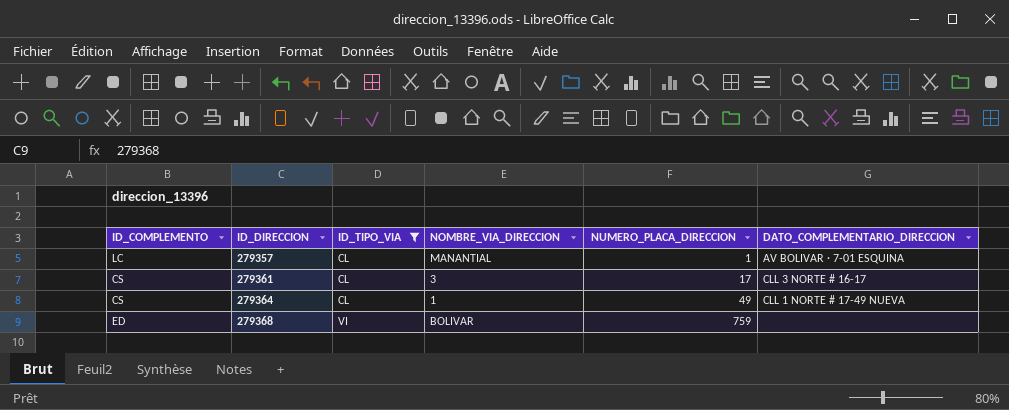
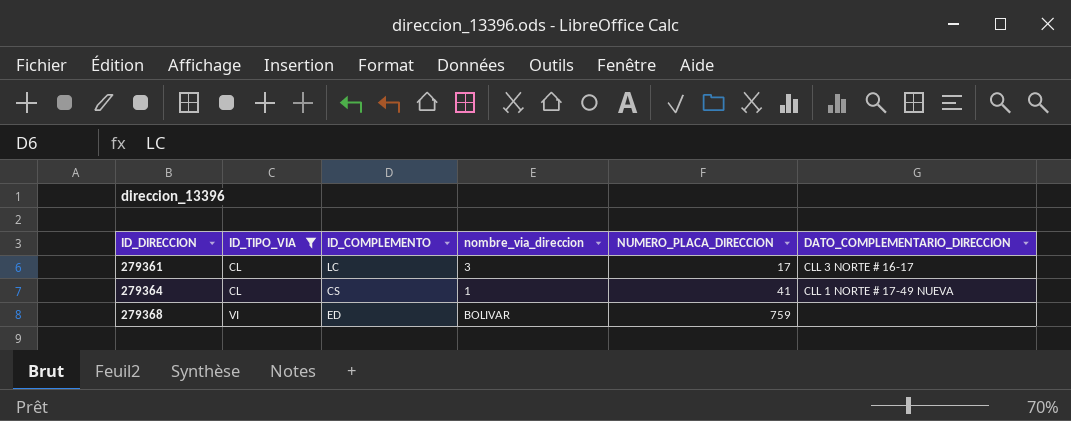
column ID_COMPLEMENTO | position: 1 -> 3
column name: NOMBRE_VIA_DIRECCION -> nombre_via_direccion
row 279357: LC | CL | MANANTIAL | 1 | AV BOLIVAR · 7-01 ESQUINA -> none
279361 | ID_COMPLEMENTO: CS -> LC
279364 | NUMERO_PLACA_DIRECCION: 49 -> 41

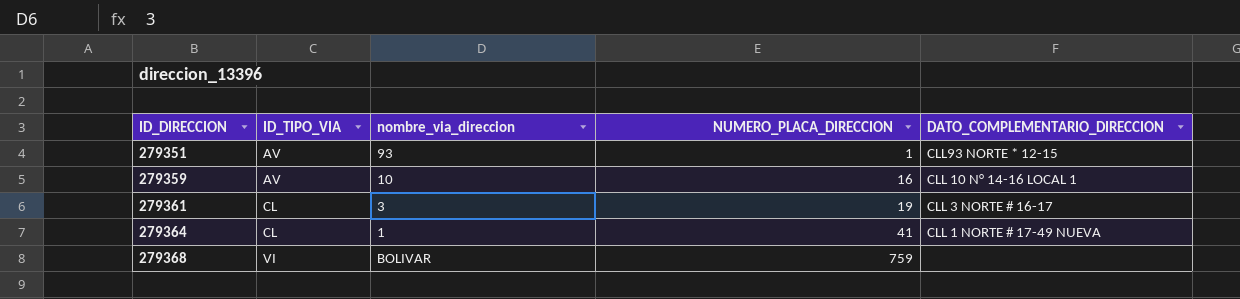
filter: ID_TIPO_VIA != AV -> none
column ID_COMPLEMENTO | position: 3 -> none
279361 | NUMERO_PLACA_DIRECCION: 17 -> 19

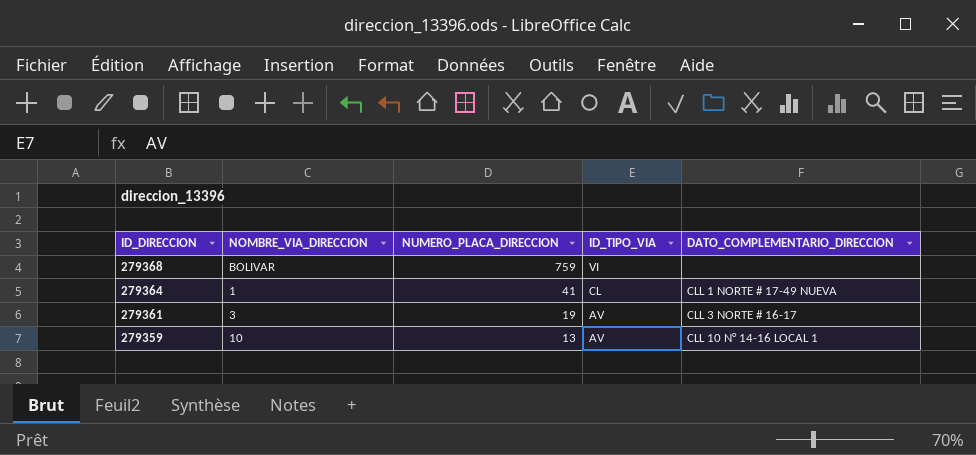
row order: ID_DIRECCION ascending -> ID_DIRECCION descending
column name: nombre_via_direccion -> NOMBRE_VIA_DIRECCION
column ID_TIPO_VIA | position: 2 -> 4
row 279351: AV | 93 | 1 | CLL93 NORTE * 12-15 -> none
279361 | ID_TIPO_VIA: CL -> AV
279359 | NUMERO_PLACA_DIRECCION: 16 -> 13

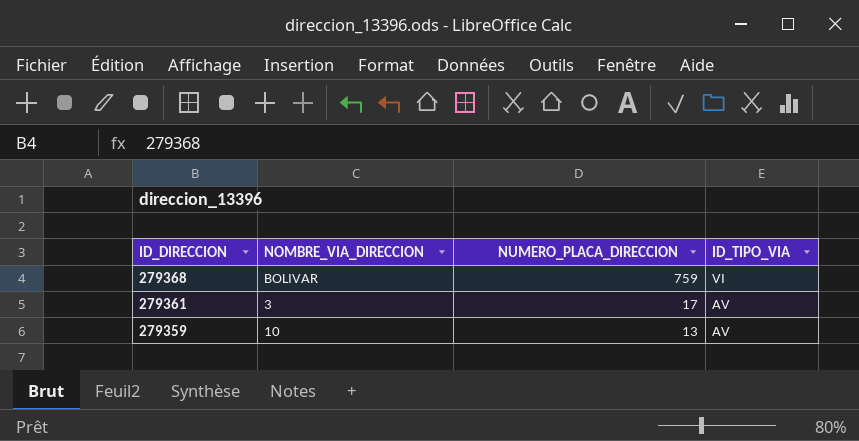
column DATO_COMPLEMENTARIO_DIRECCION | position: 5 -> none
row 279364: 1 | 41 | CL | CLL 1 NORTE # 17-49 NUEVA -> none
279361 | NUMERO_PLACA_DIRECCION: 19 -> 17

